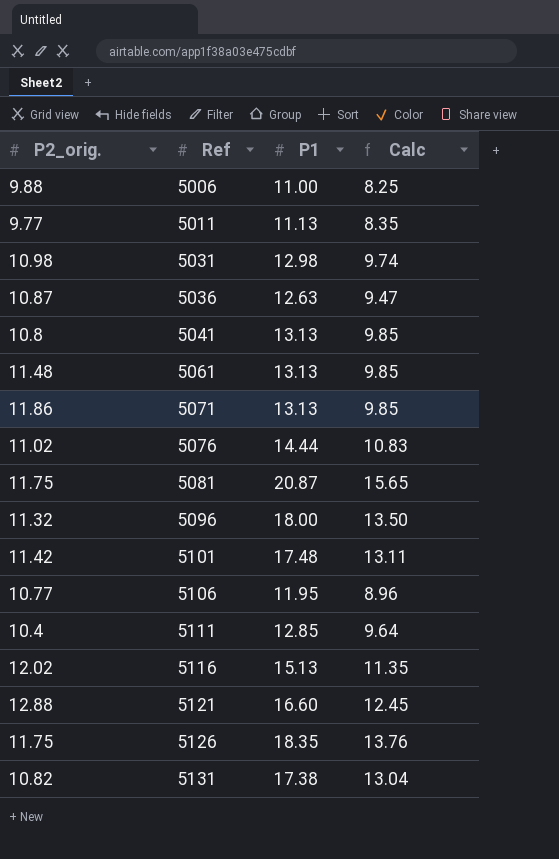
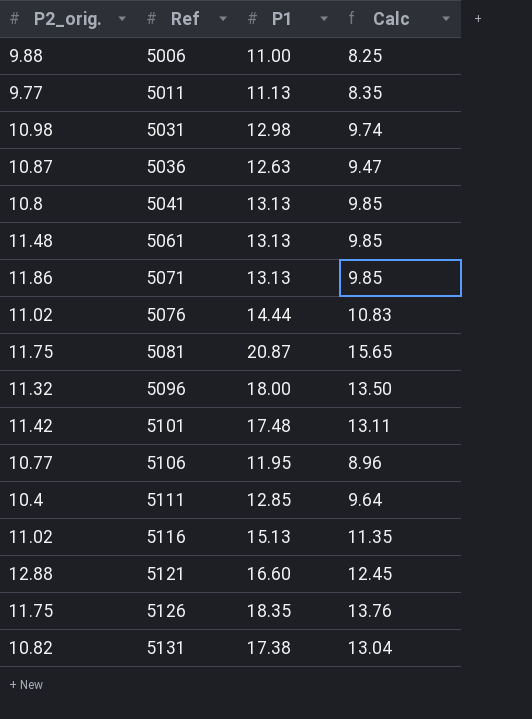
5116 | P2_orig.: 12.02 -> 11.02

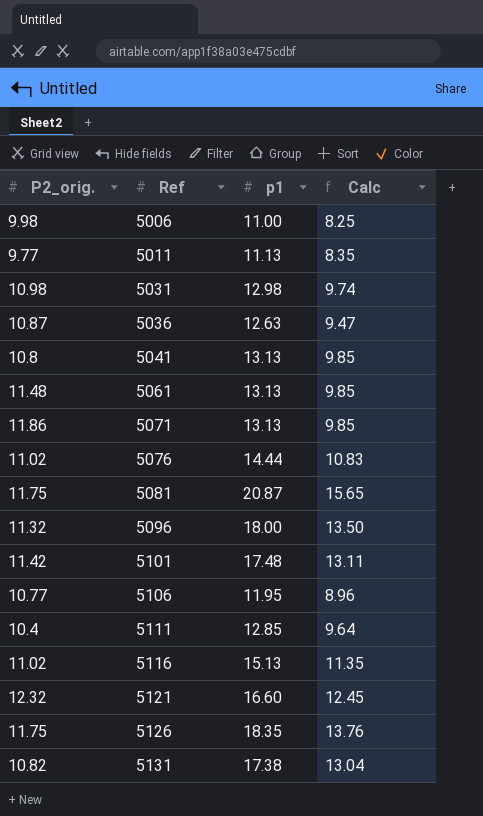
column name: P1 -> p1
5006 | P2_orig.: 9.88 -> 9.98
5121 | P2_orig.: 12.88 -> 12.32

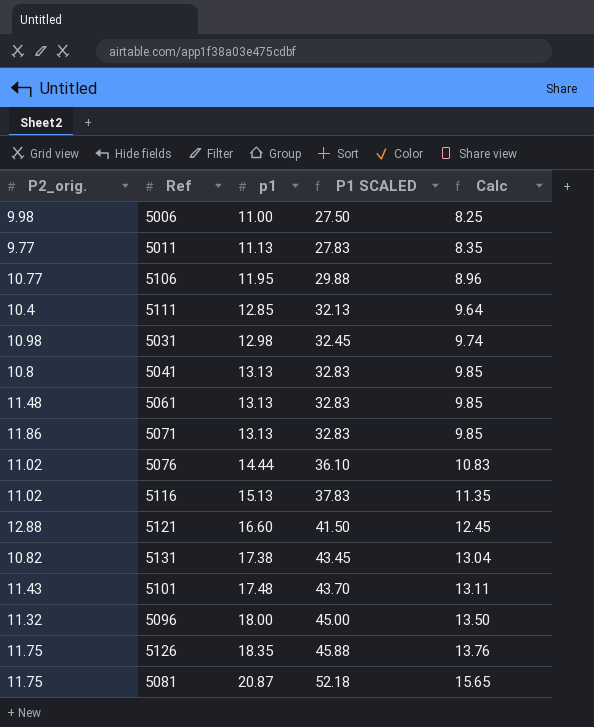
row order: Ref ascending -> p1 ascending
column P1 SCALED | formula: none -> [p1] * 2.5
row 5036: 10.87 | 12.63 | 9.47 -> none
5121 | P2_orig.: 12.32 -> 12.88
5101 | P2_orig.: 11.42 -> 11.43

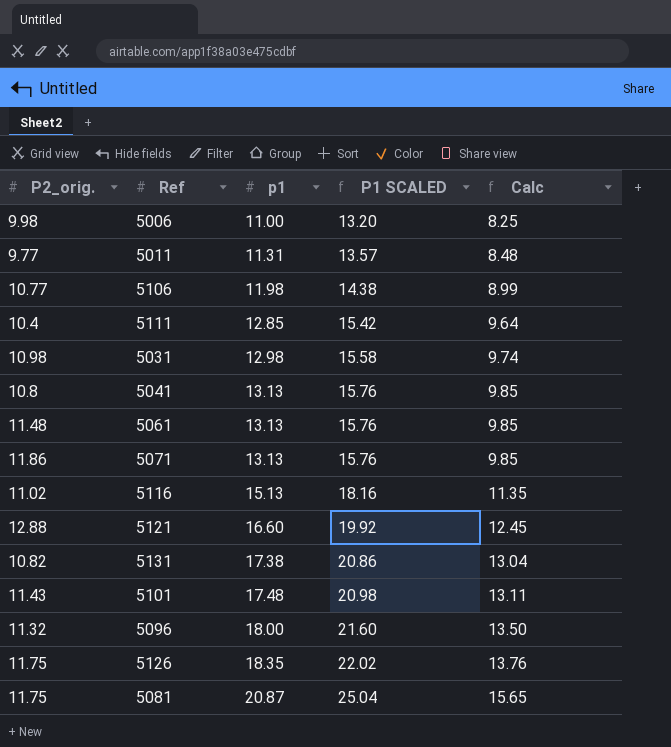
column P1 SCALED | formula: [p1] * 2.5 -> [p1] * 1.2
row 5076: 11.02 | 14.44 | 36.10 | 10.83 -> none
5011 | p1: 11.13 -> 11.31
5011 | Calc: 8.35 -> 8.48
5106 | p1: 11.95 -> 11.98
5106 | Calc: 8.96 -> 8.99

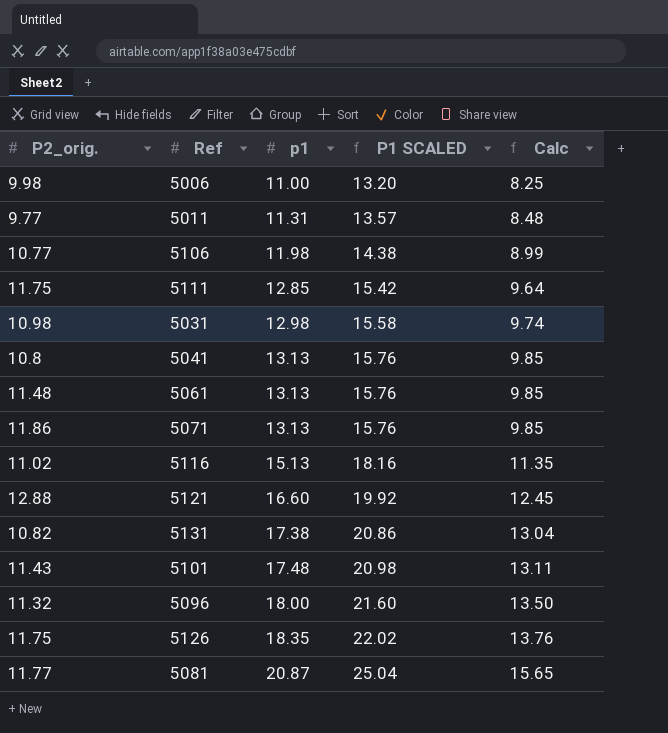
5111 | P2_orig.: 10.4 -> 11.75
5081 | P2_orig.: 11.75 -> 11.77

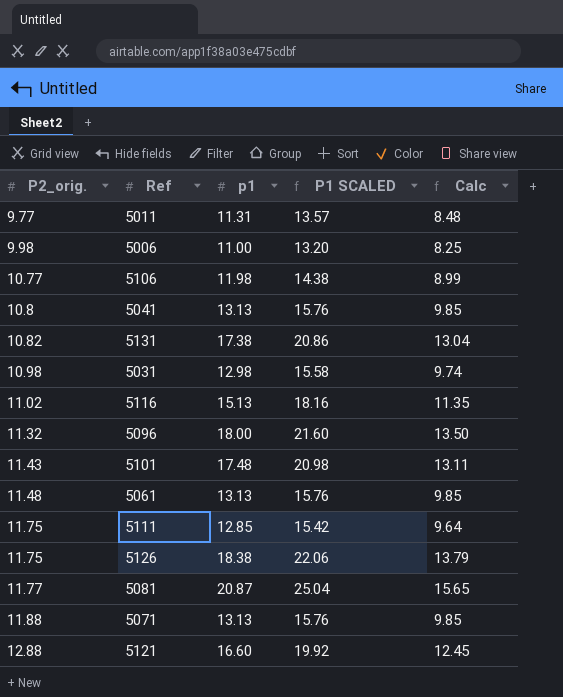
row order: p1 ascending -> P2_orig. ascending
5126 | p1: 18.35 -> 18.38
5126 | P1 SCALED: 22.02 -> 22.06
5126 | Calc: 13.76 -> 13.79
5071 | P2_orig.: 11.86 -> 11.88

